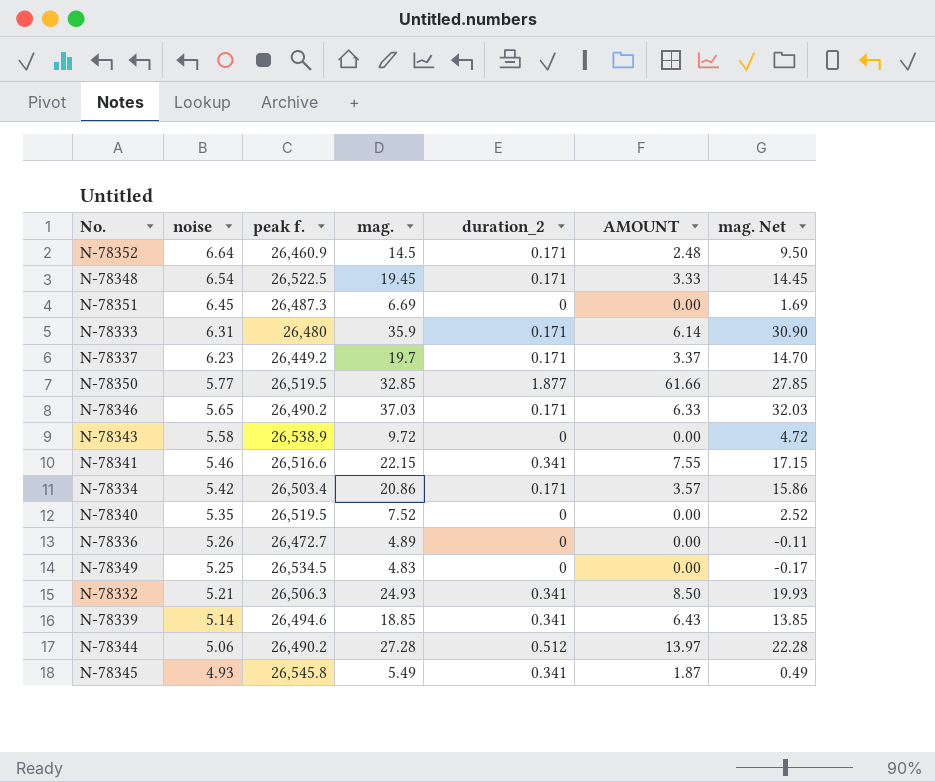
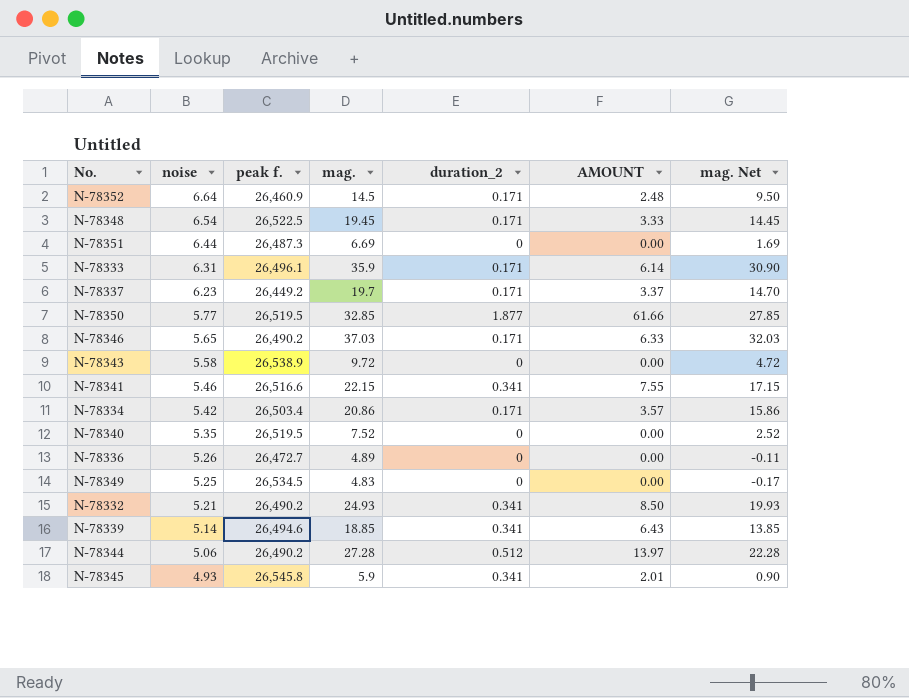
N-78351 | noise: 6.45 -> 6.44
N-78333 | peak f.: 26,480 -> 26,496.1
N-78332 | peak f.: 26,506.3 -> 26,490.2
N-78345 | mag.: 5.49 -> 5.9
N-78345 | AMOUNT: 1.87 -> 2.01
N-78345 | mag. Net: 0.49 -> 0.90

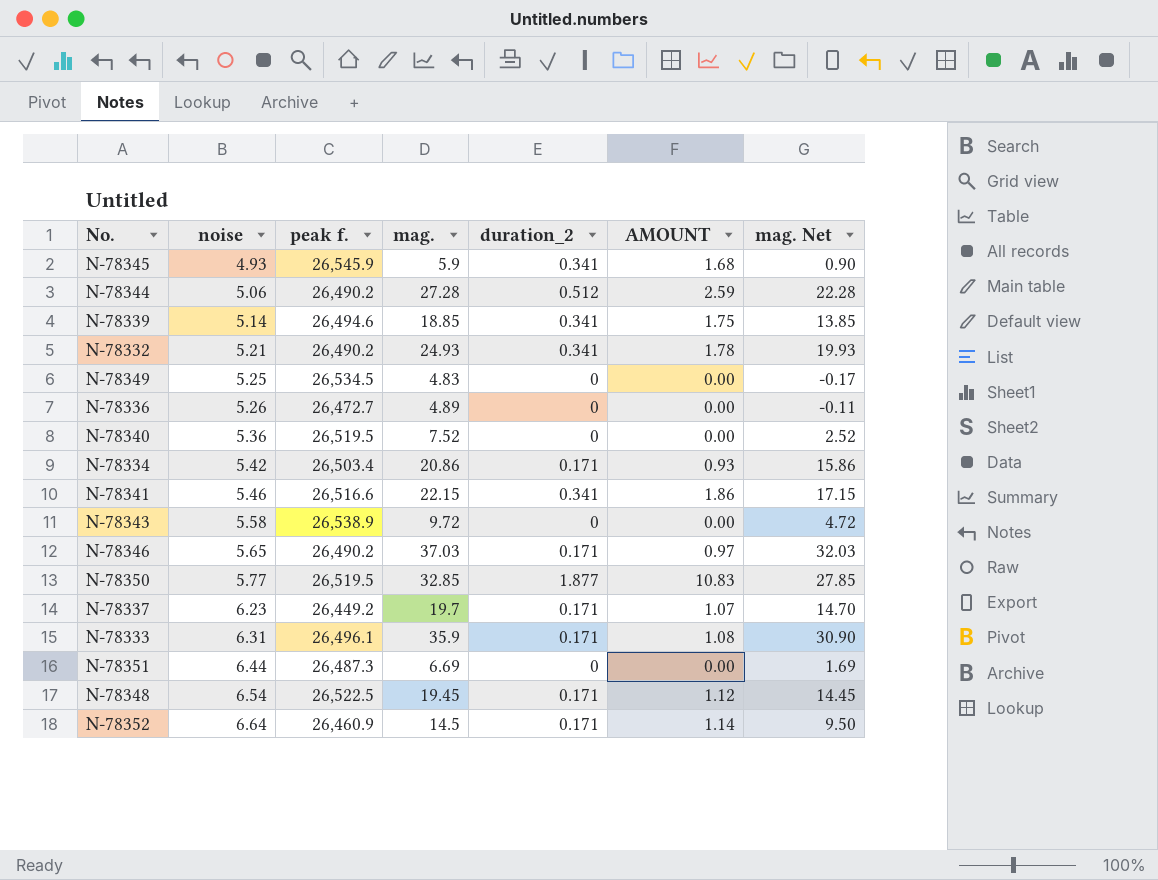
row order: noise descending -> noise ascending
column AMOUNT | formula: [mag.] * [duration_2] -> [noise] * [duration_2]
N-78345 | peak f.: 26,545.8 -> 26,545.9
N-78340 | noise: 5.35 -> 5.36

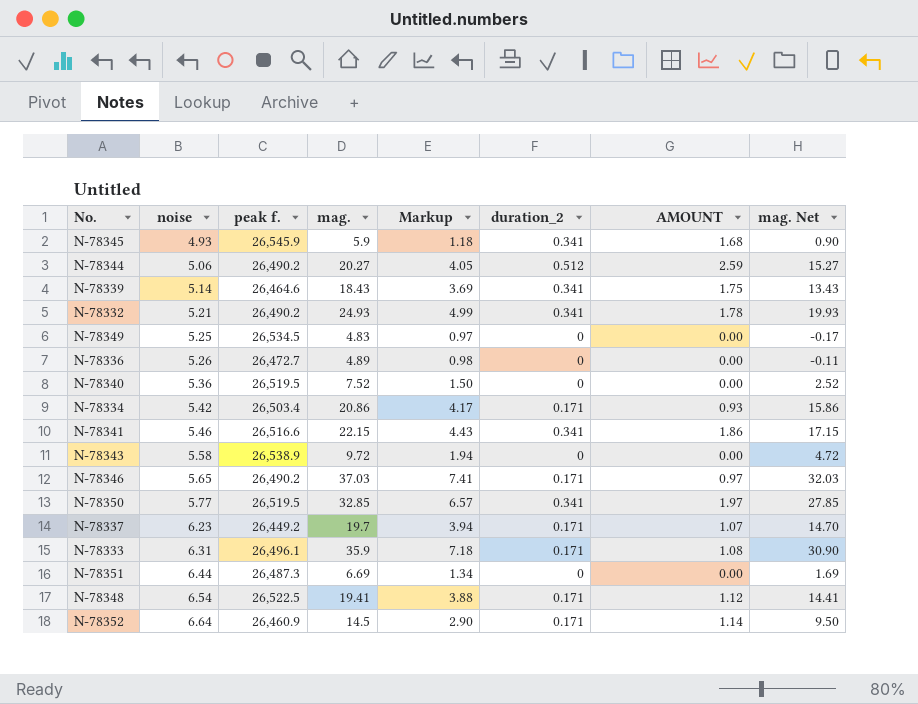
column Markup | formula: none -> [mag.] * 0.2
N-78344 | mag.: 27.28 -> 20.27
N-78344 | mag. Net: 22.28 -> 15.27
N-78339 | peak f.: 26,494.6 -> 26,464.6
N-78339 | mag.: 18.85 -> 18.43
N-78339 | mag. Net: 13.85 -> 13.43
N-78350 | duration_2: 1.877 -> 0.341
N-78350 | AMOUNT: 10.83 -> 1.97
N-78348 | mag.: 19.45 -> 19.41
N-78348 | mag. Net: 14.45 -> 14.41

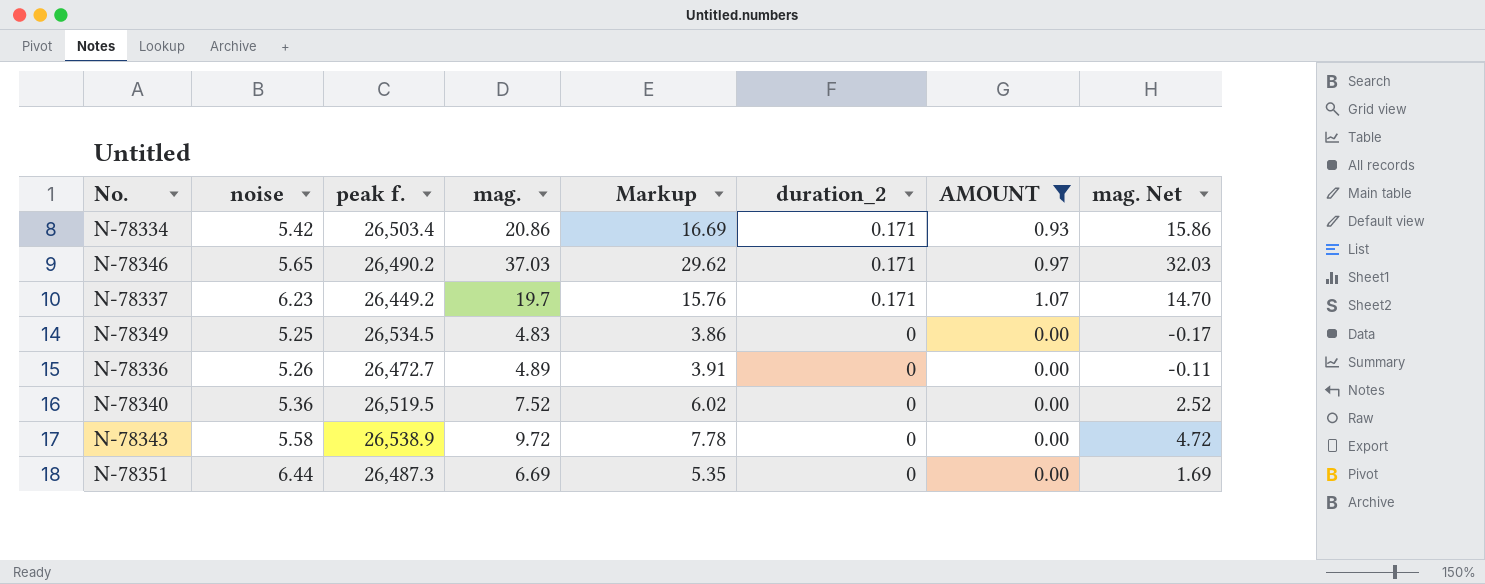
filter: none -> AMOUNT <= 1.07
row order: noise ascending -> duration_2 descending
column Markup | formula: [mag.] * 0.2 -> [mag.] * 0.8

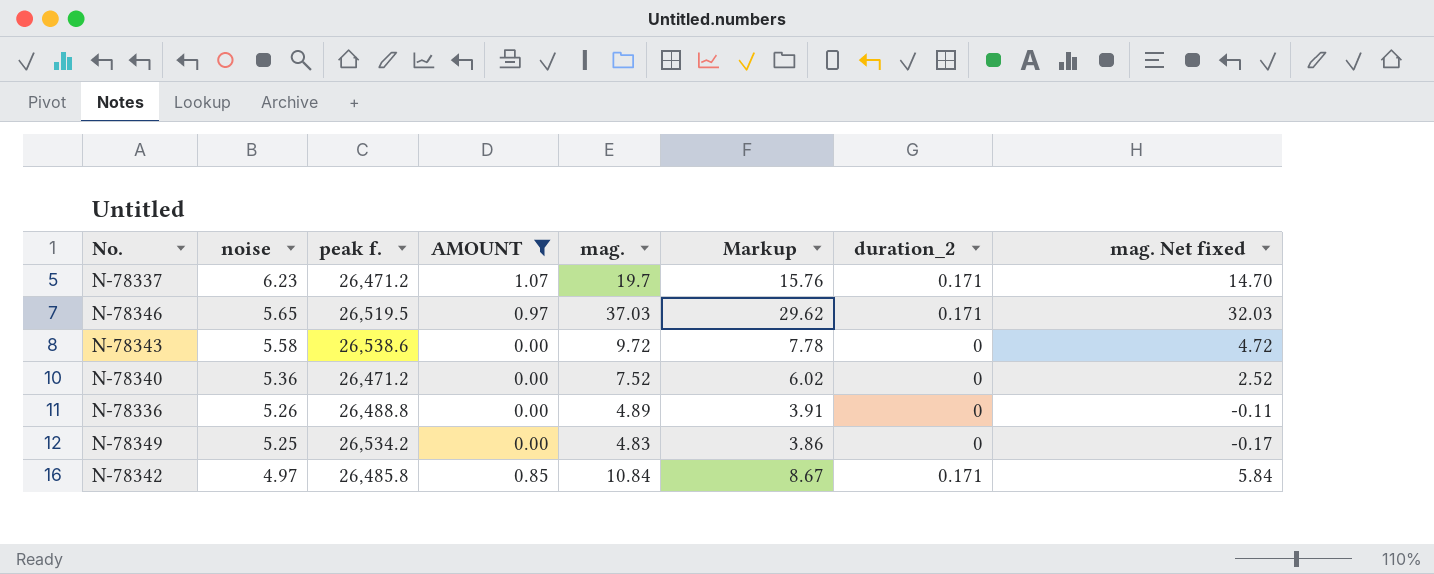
row order: duration_2 descending -> noise descending
column AMOUNT | position: 7 -> 4
column name: mag. Net -> mag. Net fixed
row N-78334: 5.42 | 26,503.4 | 20.86 | 16.69 | 0.171 | 0.93 | 15.86 -> none
row N-78351: 6.44 | 26,487.3 | 6.69 | 5.35 | 0 | 0.00 | 1.69 -> none
N-78337 | peak f.: 26,449.2 -> 26,471.2
N-78346 | peak f.: 26,490.2 -> 26,519.5
N-78343 | peak f.: 26,538.9 -> 26,538.6
N-78340 | peak f.: 26,519.5 -> 26,471.2
N-78336 | peak f.: 26,472.7 -> 26,488.8
N-78349 | peak f.: 26,534.5 -> 26,534.2
row N-78342: none -> 4.97 | 26,485.8 | 0.85 | 10.84 | 8.67 | 0.171 | 5.84

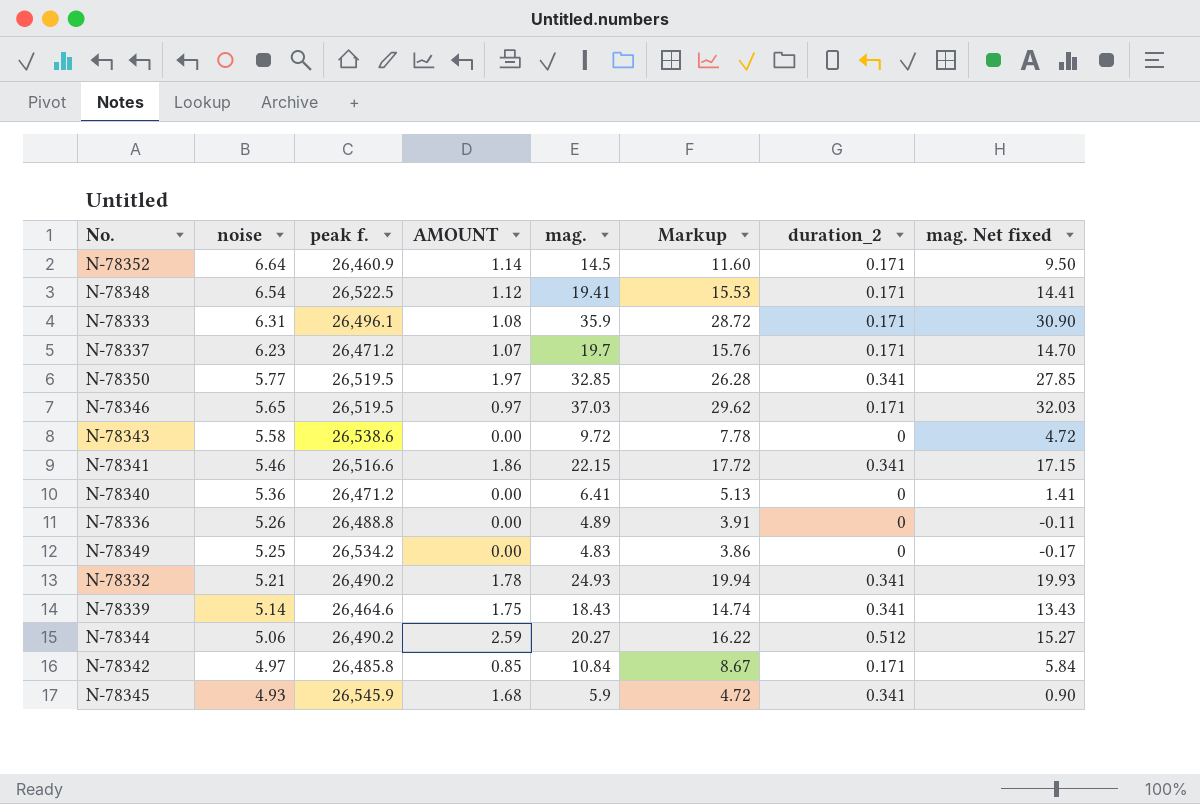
filter: AMOUNT <= 1.07 -> none
N-78340 | mag.: 7.52 -> 6.41
N-78340 | Markup: 6.02 -> 5.13
N-78340 | mag. Net fixed: 2.52 -> 1.41

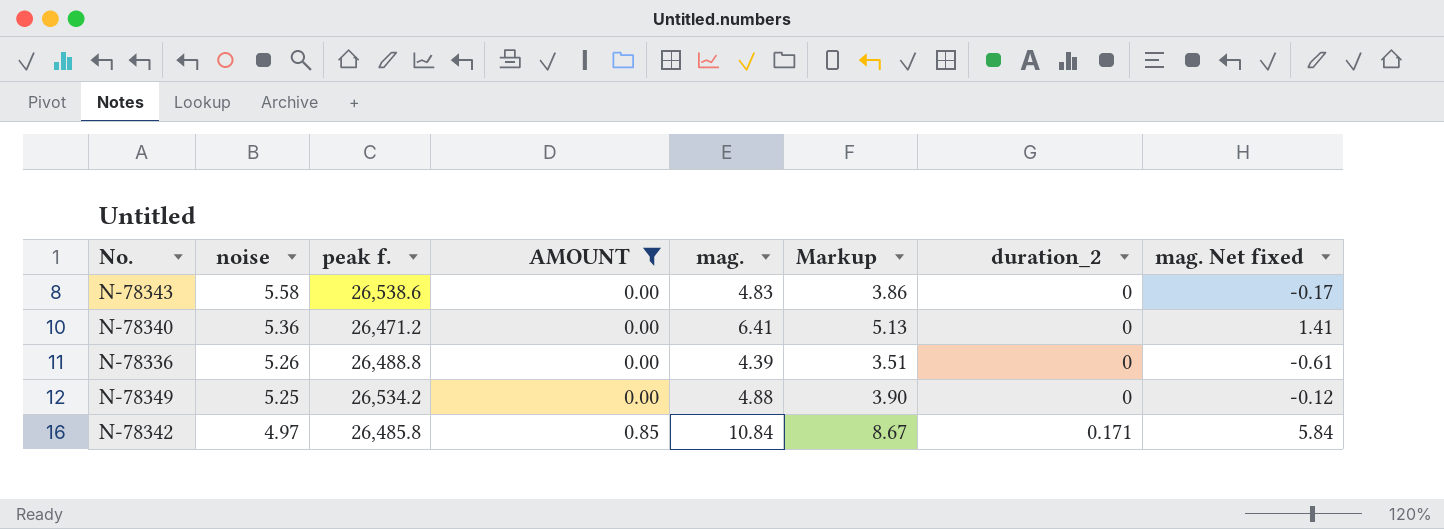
filter: none -> AMOUNT <= 0.85
N-78343 | mag.: 9.72 -> 4.83
N-78343 | Markup: 7.78 -> 3.86
N-78343 | mag. Net fixed: 4.72 -> -0.17
N-78336 | mag.: 4.89 -> 4.39
N-78336 | Markup: 3.91 -> 3.51
N-78336 | mag. Net fixed: -0.11 -> -0.61
N-78349 | mag.: 4.83 -> 4.88
N-78349 | Markup: 3.86 -> 3.90
N-78349 | mag. Net fixed: -0.17 -> -0.12

